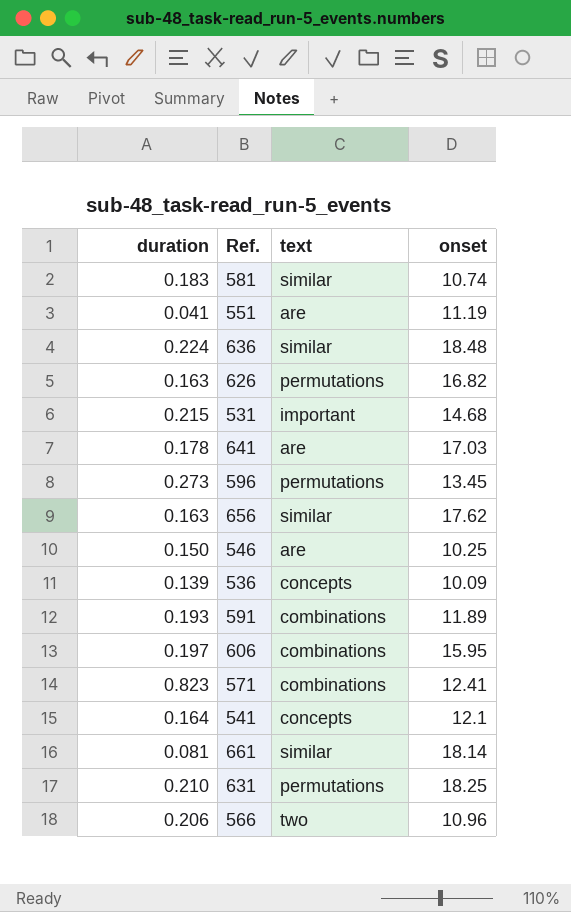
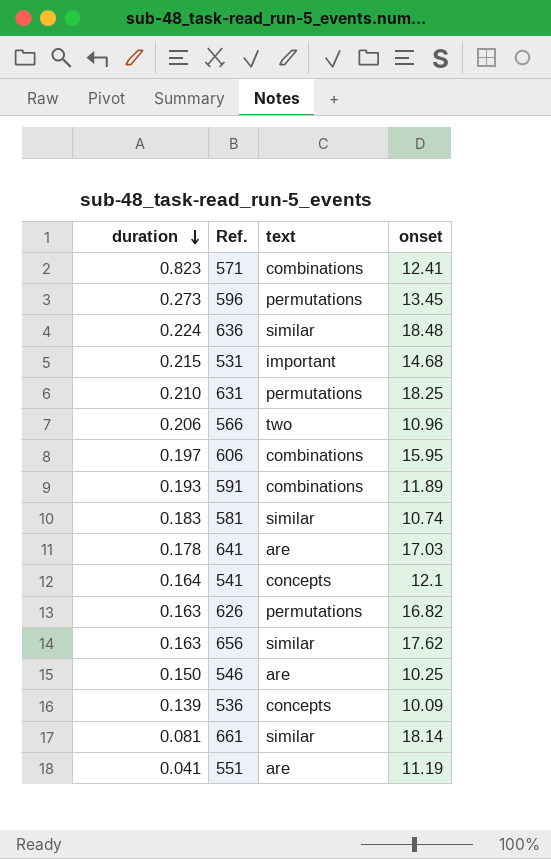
row order: none -> duration descending

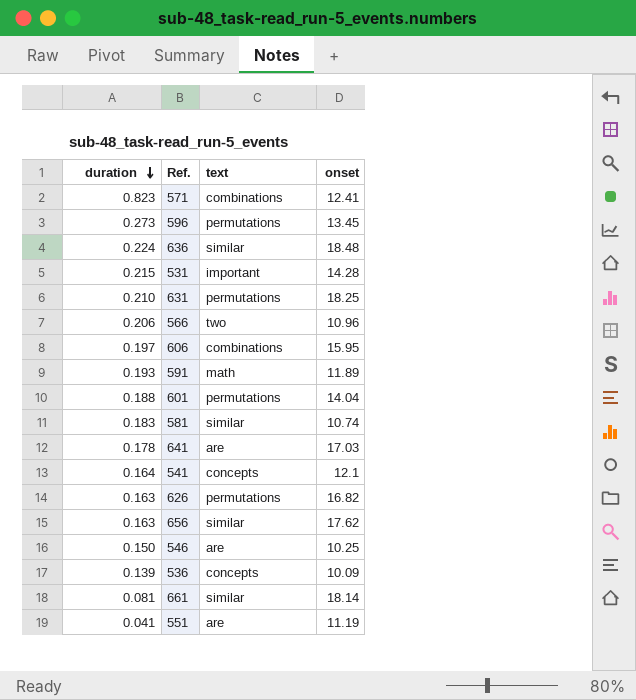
531 | onset: 14.68 -> 14.28
591 | text: combinations -> math
row 601: none -> 0.188 | permutations | 14.04

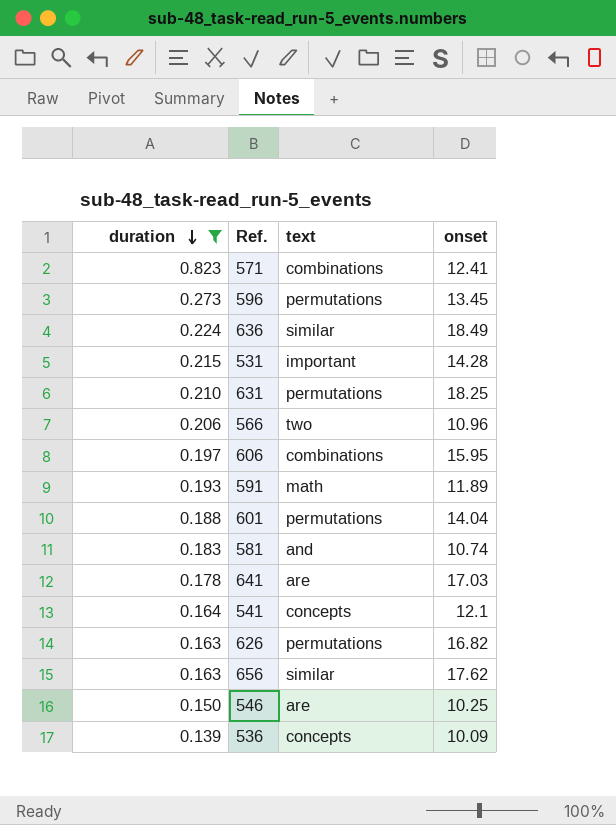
filter: none -> duration >= 0.139
636 | onset: 18.48 -> 18.49
581 | text: similar -> and

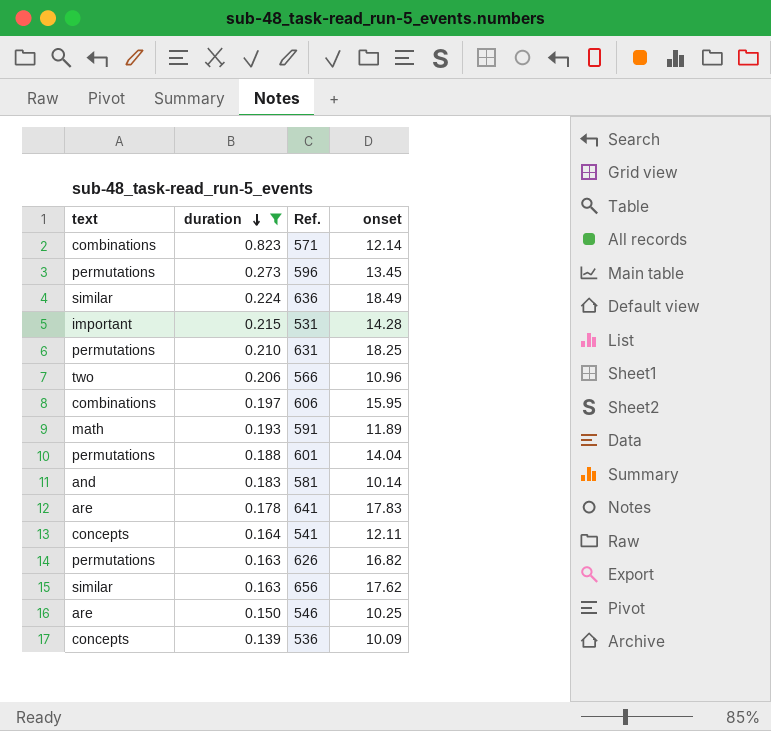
column text | position: 3 -> 1
571 | onset: 12.41 -> 12.14
581 | onset: 10.74 -> 10.14
641 | onset: 17.03 -> 17.83
541 | onset: 12.1 -> 12.11

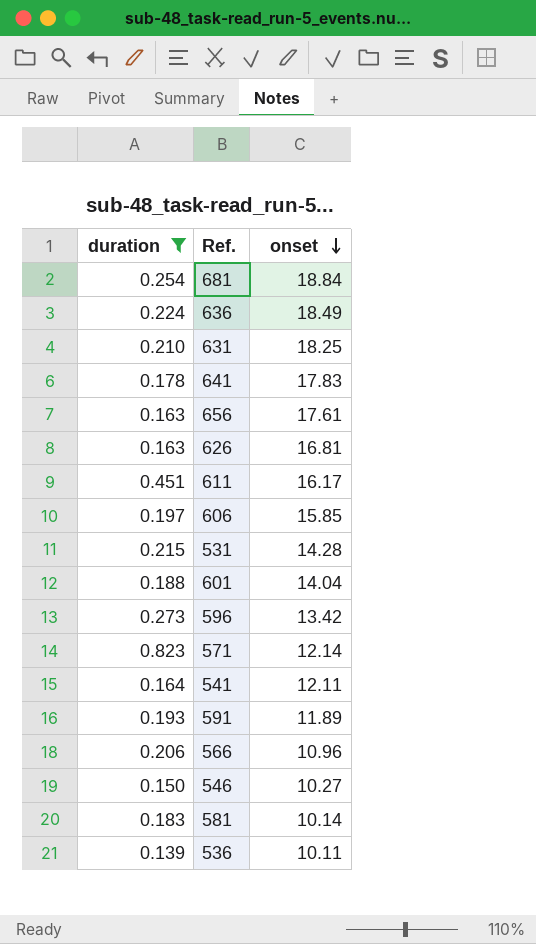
row order: duration descending -> onset descending
column text | position: 1 -> none
row 681: none -> 0.254 | 18.84
656 | onset: 17.62 -> 17.61
626 | onset: 16.82 -> 16.81
row 611: none -> 0.451 | 16.17
606 | onset: 15.95 -> 15.85
596 | onset: 13.45 -> 13.42
546 | onset: 10.25 -> 10.27
536 | onset: 10.09 -> 10.11

